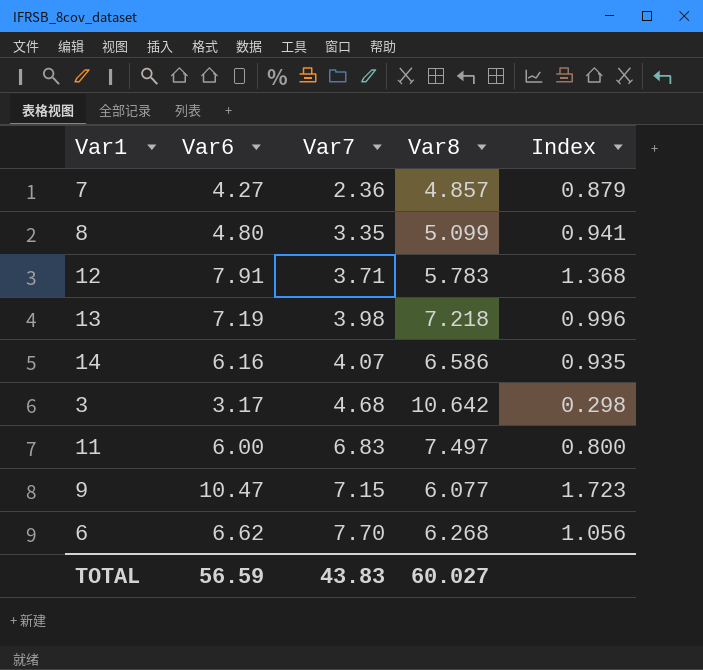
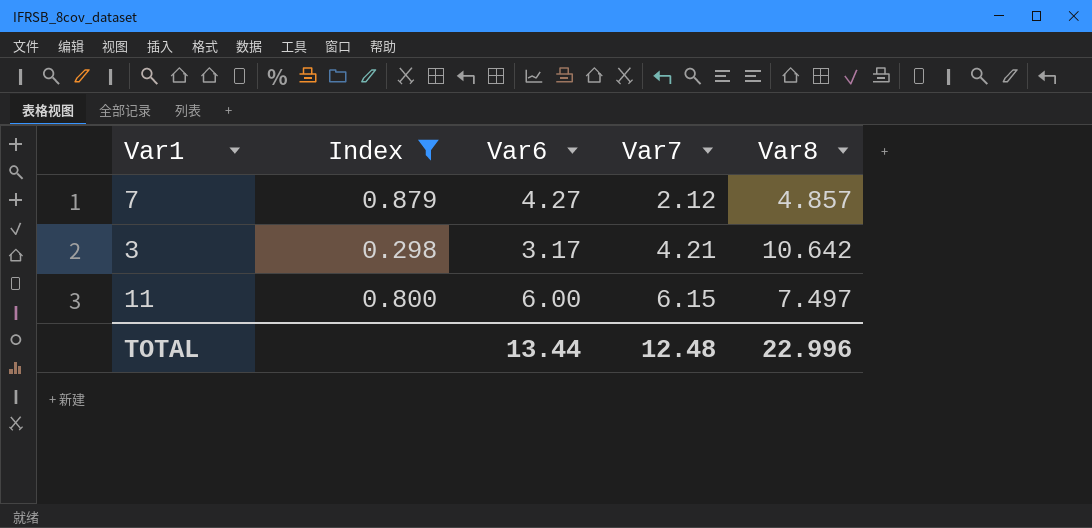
filter: none -> Index <= 0.879
column Index | position: 5 -> 2
7 | Var7: 2.36 -> 2.12
3 | Var7: 4.68 -> 4.21
11 | Var7: 6.83 -> 6.15
TOTAL | Var6: 56.59 -> 13.44
TOTAL | Var7: 43.83 -> 12.48
TOTAL | Var8: 60.027 -> 22.996

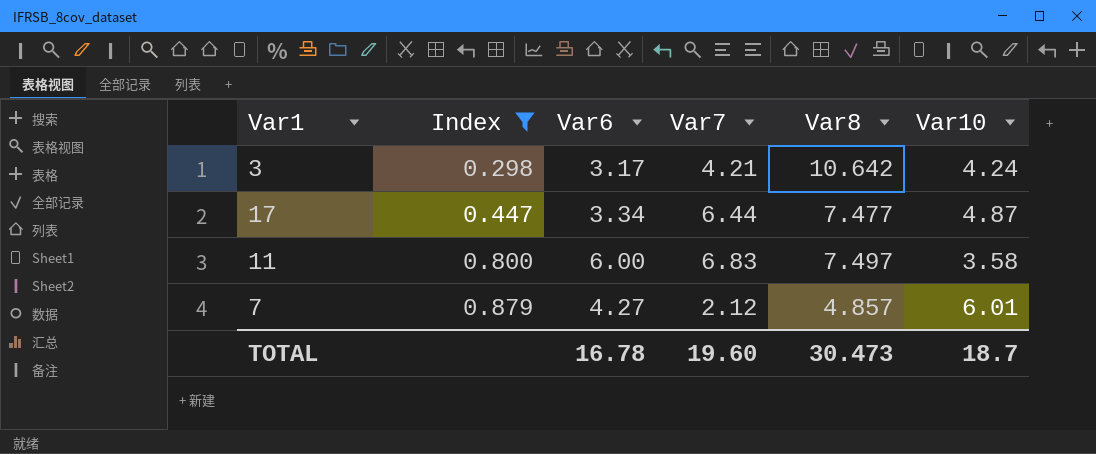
row order: Var7 ascending -> Index ascending
column Var10 | position: none -> 6
row 17: none -> 0.447 | 3.34 | 6.44 | 7.477 | 4.87
11 | Var7: 6.15 -> 6.83
TOTAL | Var6: 13.44 -> 16.78
TOTAL | Var7: 12.48 -> 19.60
TOTAL | Var8: 22.996 -> 30.473

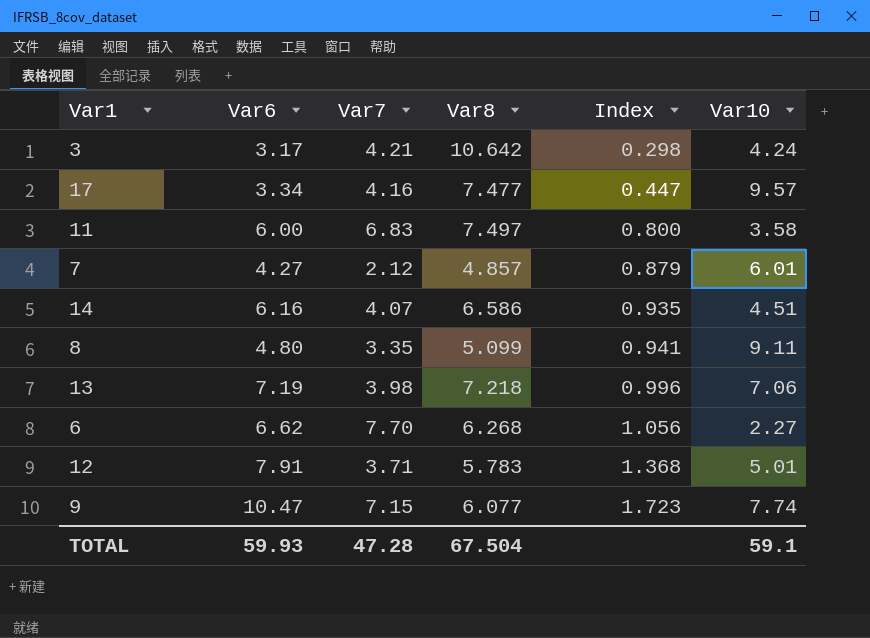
filter: Index <= 0.879 -> none
column Index | position: 2 -> 5
17 | Var7: 6.44 -> 4.16
17 | Var10: 4.87 -> 9.57
TOTAL | Var6: 16.78 -> 59.93
TOTAL | Var7: 19.60 -> 47.28
TOTAL | Var8: 30.473 -> 67.504
TOTAL | Var10: 18.7 -> 59.1

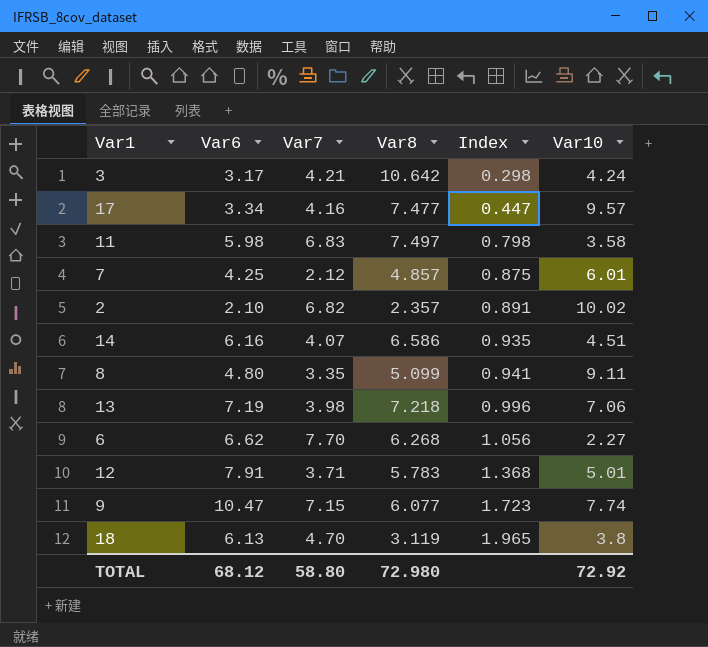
11 | Var6: 6.00 -> 5.98
11 | Index: 0.800 -> 0.798
7 | Var6: 4.27 -> 4.25
7 | Index: 0.879 -> 0.875
row 2: none -> 2.10 | 6.82 | 2.357 | 0.891 | 10.02
row 18: none -> 6.13 | 4.70 | 3.119 | 1.965 | 3.8
TOTAL | Var6: 59.93 -> 68.12
TOTAL | Var7: 47.28 -> 58.80
TOTAL | Var8: 67.504 -> 72.980
TOTAL | Var10: 59.1 -> 72.92

